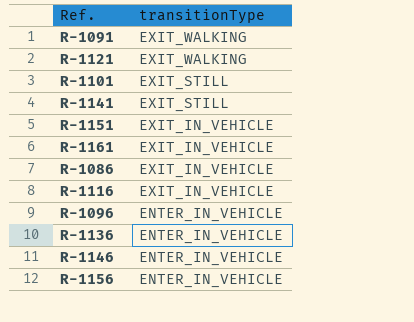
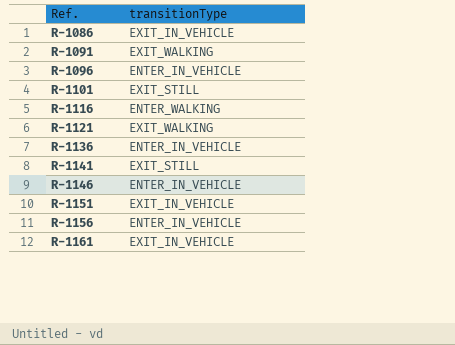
row order: transitionType descending -> Ref. ascending
R-1116 | transitionType: EXIT_IN_VEHICLE -> ENTER_WALKING

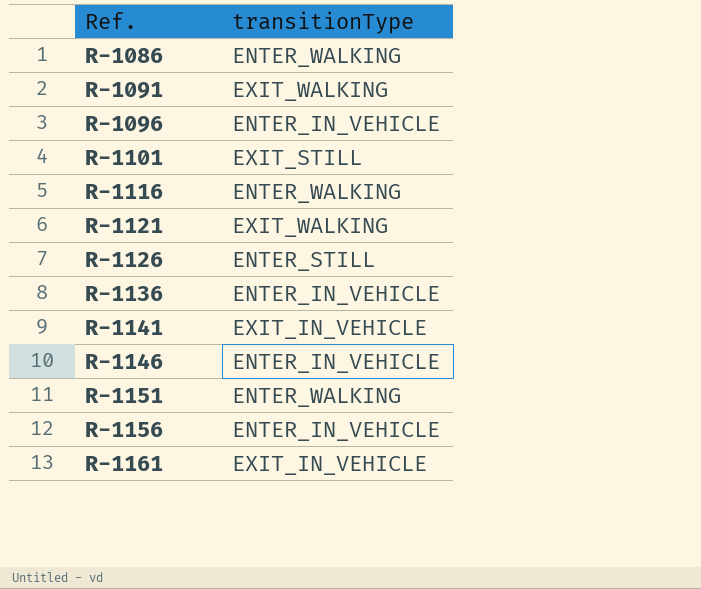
R-1086 | transitionType: EXIT_IN_VEHICLE -> ENTER_WALKING
row R-1126: none -> ENTER_STILL
R-1141 | transitionType: EXIT_STILL -> EXIT_IN_VEHICLE
R-1151 | transitionType: EXIT_IN_VEHICLE -> ENTER_WALKING

